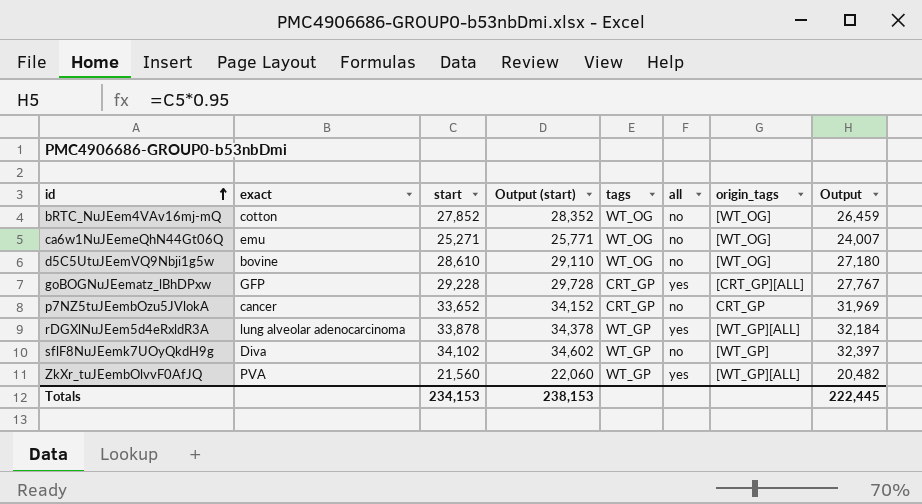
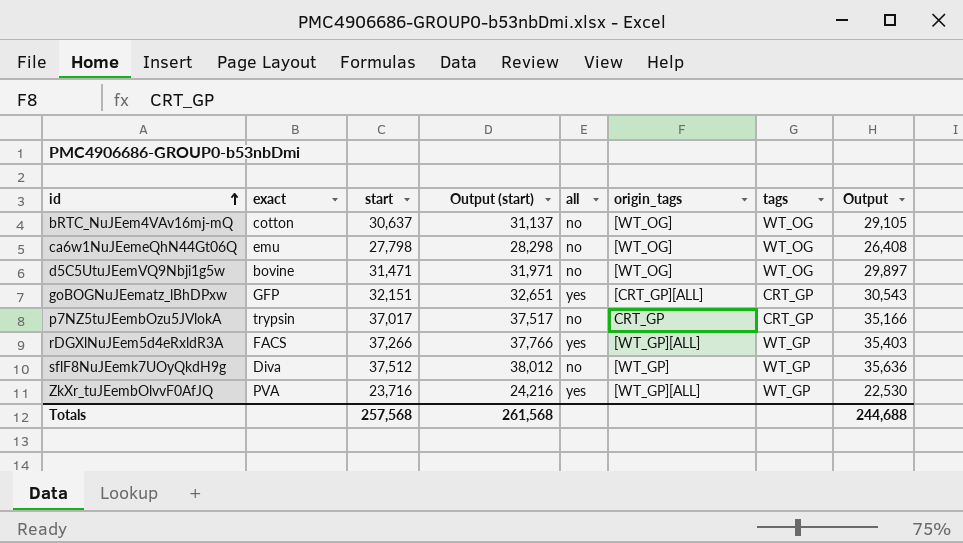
column tags | position: 5 -> 7
bRTC_NuJEem4VAv16mj-mQ | start: 27,852 -> 30,637
bRTC_NuJEem4VAv16mj-mQ | Output (start): 28,352 -> 31,137
bRTC_NuJEem4VAv16mj-mQ | Output: 26,459 -> 29,105
ca6w1NuJEemeQhN44Gt06Q | start: 25,271 -> 27,798
ca6w1NuJEemeQhN44Gt06Q | Output (start): 25,771 -> 28,298
ca6w1NuJEemeQhN44Gt06Q | Output: 24,007 -> 26,408
d5C5UtuJEemVQ9Nbji1g5w | start: 28,610 -> 31,471
d5C5UtuJEemVQ9Nbji1g5w | Output (start): 29,110 -> 31,971
d5C5UtuJEemVQ9Nbji1g5w | Output: 27,180 -> 29,897
goBOGNuJEematz_lBhDPxw | start: 29,228 -> 32,151
goBOGNuJEematz_lBhDPxw | Output (start): 29,728 -> 32,651
goBOGNuJEematz_lBhDPxw | Output: 27,767 -> 30,543
p7NZ5tuJEembOzu5JVlokA | exact: cancer -> trypsin
p7NZ5tuJEembOzu5JVlokA | start: 33,652 -> 37,017
p7NZ5tuJEembOzu5JVlokA | Output (start): 34,152 -> 37,517
p7NZ5tuJEembOzu5JVlokA | Output: 31,969 -> 35,166
rDGXlNuJEem5d4eRxldR3A | exact: lung alveolar adenocarcinoma -> FACS
rDGXlNuJEem5d4eRxldR3A | start: 33,878 -> 37,266
rDGXlNuJEem5d4eRxldR3A | Output (start): 34,378 -> 37,766
rDGXlNuJEem5d4eRxldR3A | Output: 32,184 -> 35,403
sflF8NuJEemk7UOyQkdH9g | start: 34,102 -> 37,512
sflF8NuJEemk7UOyQkdH9g | Output (start): 34,602 -> 38,012
sflF8NuJEemk7UOyQkdH9g | Output: 32,397 -> 35,636
ZkXr_tuJEembOlvvF0AfJQ | start: 21,560 -> 23,716
ZkXr_tuJEembOlvvF0AfJQ | Output (start): 22,060 -> 24,216
ZkXr_tuJEembOlvvF0AfJQ | Output: 20,482 -> 22,530
Totals | start: 234,153 -> 257,568
Totals | Output (start): 238,153 -> 261,568
Totals | Output: 222,445 -> 244,688

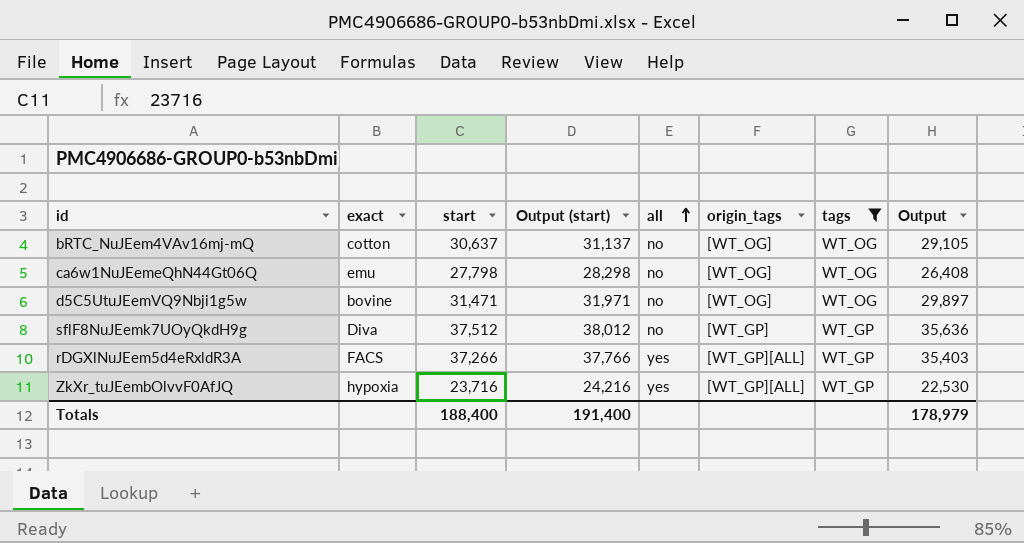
filter: none -> tags != CRT_GP
row order: id ascending -> all ascending
ZkXr_tuJEembOlvvF0AfJQ | exact: PVA -> hypoxia
Totals | start: 257,568 -> 188,400
Totals | Output (start): 261,568 -> 191,400
Totals | Output: 244,688 -> 178,979

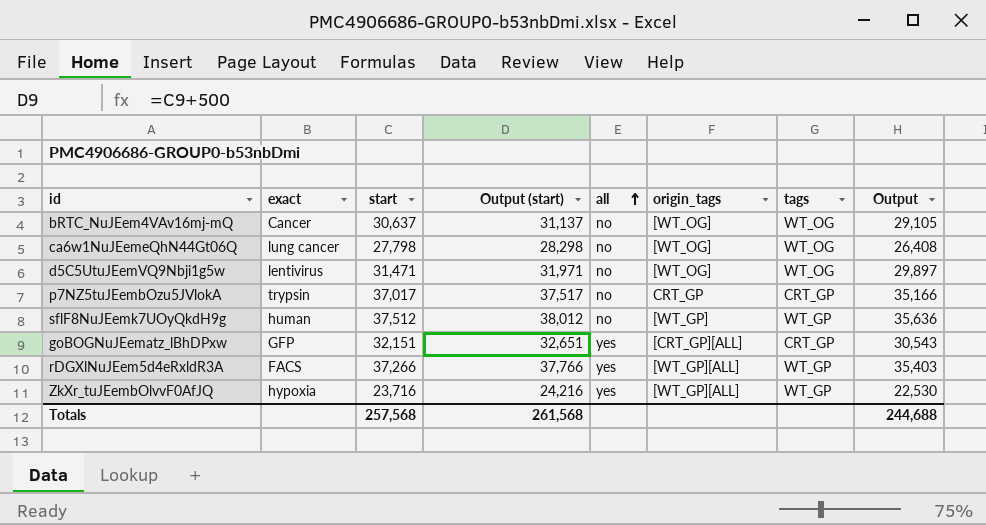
filter: tags != CRT_GP -> none
bRTC_NuJEem4VAv16mj-mQ | exact: cotton -> Cancer
ca6w1NuJEemeQhN44Gt06Q | exact: emu -> lung cancer
d5C5UtuJEemVQ9Nbji1g5w | exact: bovine -> lentivirus
sflF8NuJEemk7UOyQkdH9g | exact: Diva -> human
Totals | start: 188,400 -> 257,568
Totals | Output (start): 191,400 -> 261,568
Totals | Output: 178,979 -> 244,688

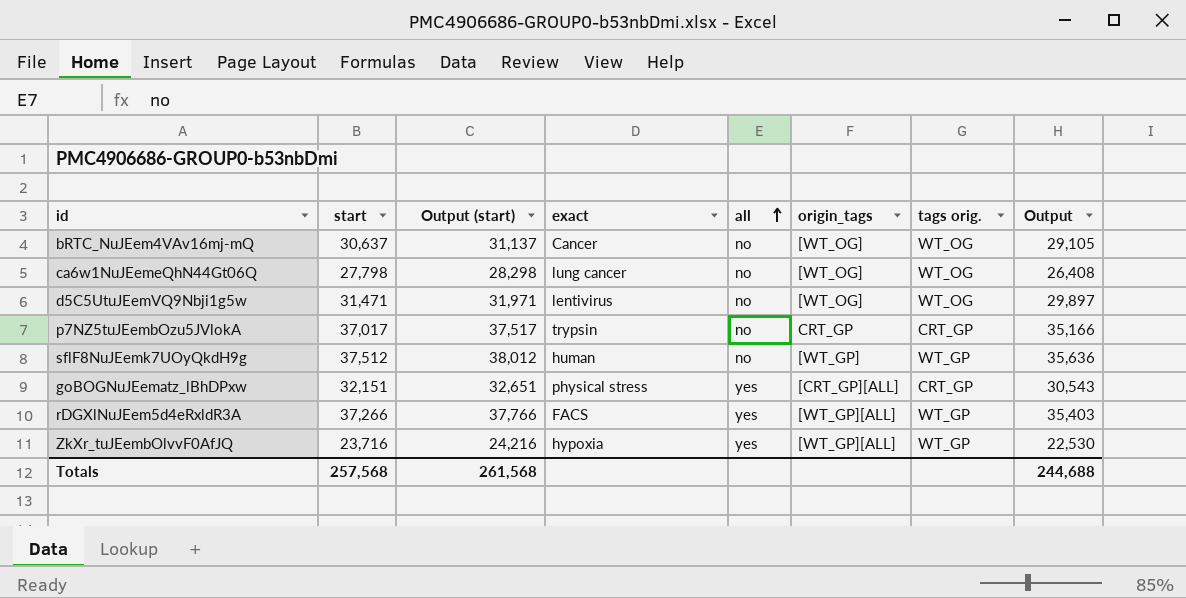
column exact | position: 2 -> 4
column name: tags -> tags orig.
goBOGNuJEematz_lBhDPxw | exact: GFP -> physical stress

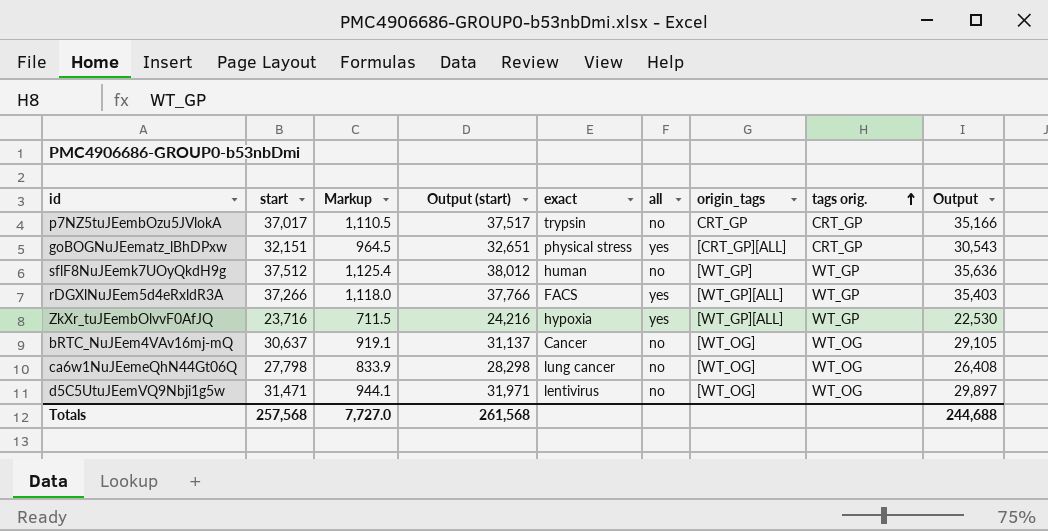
row order: all ascending -> tags orig. ascending
column Markup | formula: none -> [start] * 0.03

